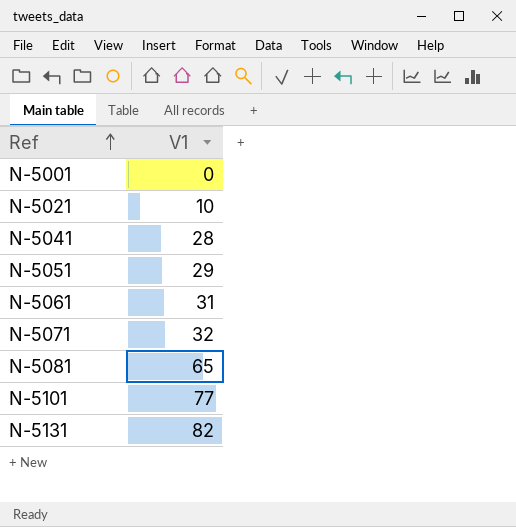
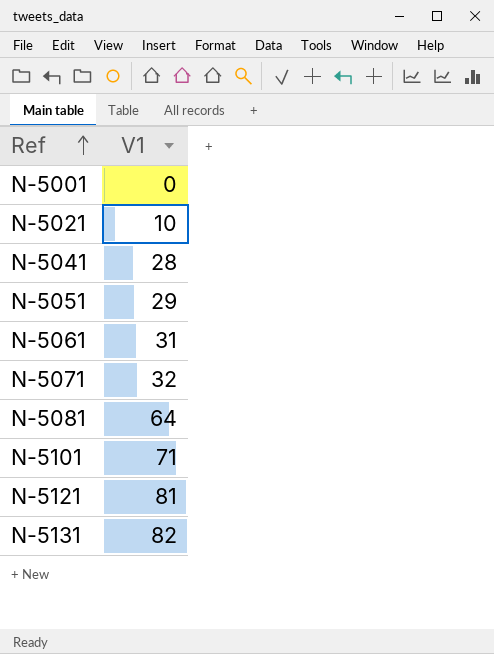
N-5081 | V1: 65 -> 64
N-5101 | V1: 77 -> 71
row N-5121: none -> 81

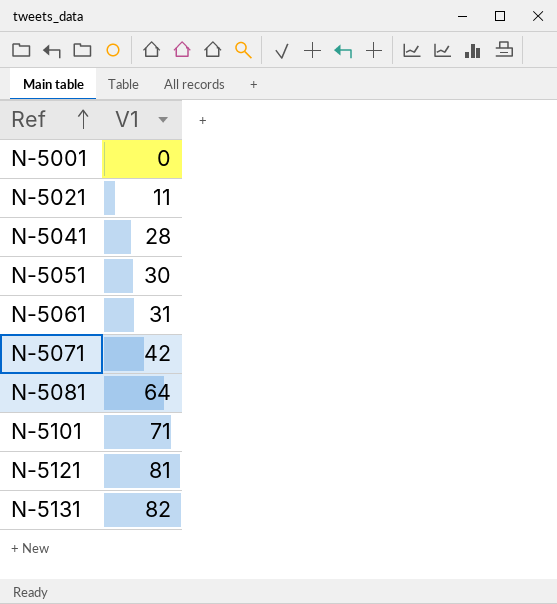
N-5021 | V1: 10 -> 11
N-5051 | V1: 29 -> 30
N-5071 | V1: 32 -> 42

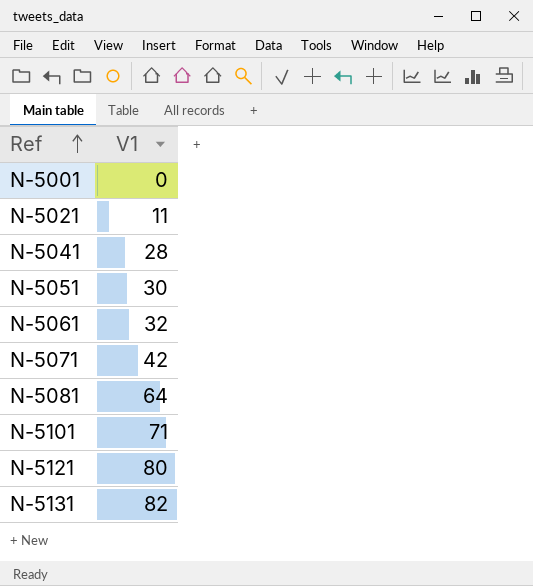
N-5061 | V1: 31 -> 32
N-5121 | V1: 81 -> 80

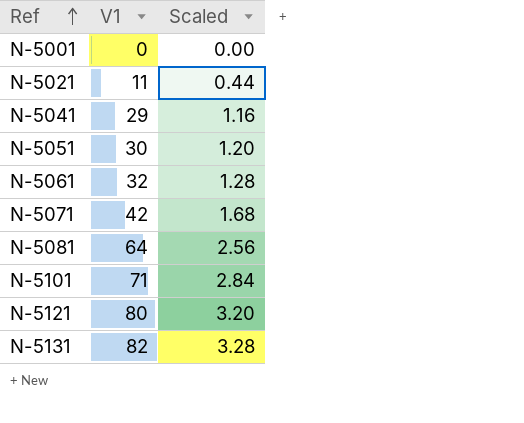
column Scaled | formula: none -> [V1] * 0.04
N-5041 | V1: 28 -> 29

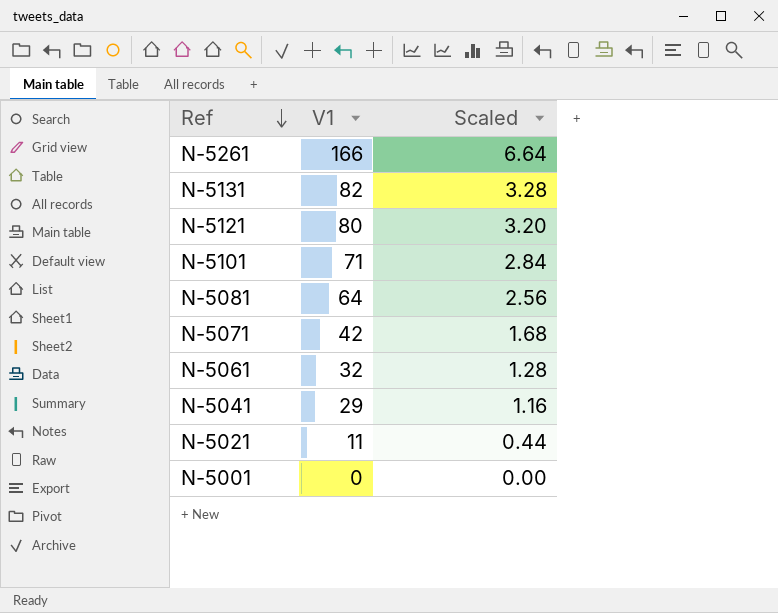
row order: Ref ascending -> Ref descending
row N-5051: 30 | 1.20 -> none
row N-5261: none -> 166 | 6.64

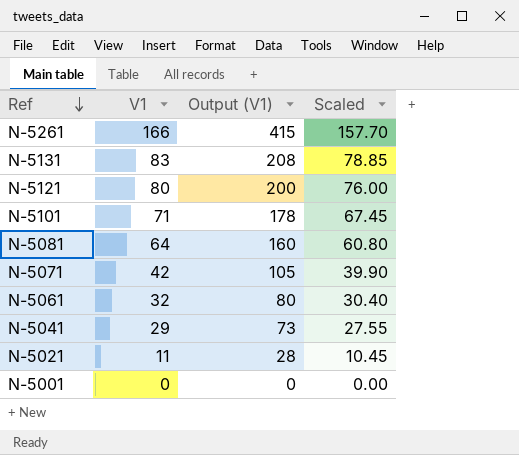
column Output (V1) | formula: none -> [V1] * 2.5
column Scaled | formula: [V1] * 0.04 -> [V1] * 0.95
N-5131 | V1: 82 -> 83

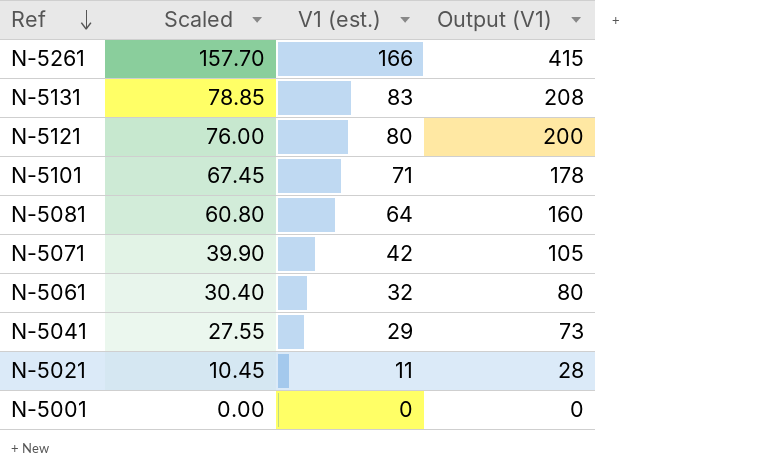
column Scaled | position: 4 -> 2
column name: V1 -> V1 (est.)

